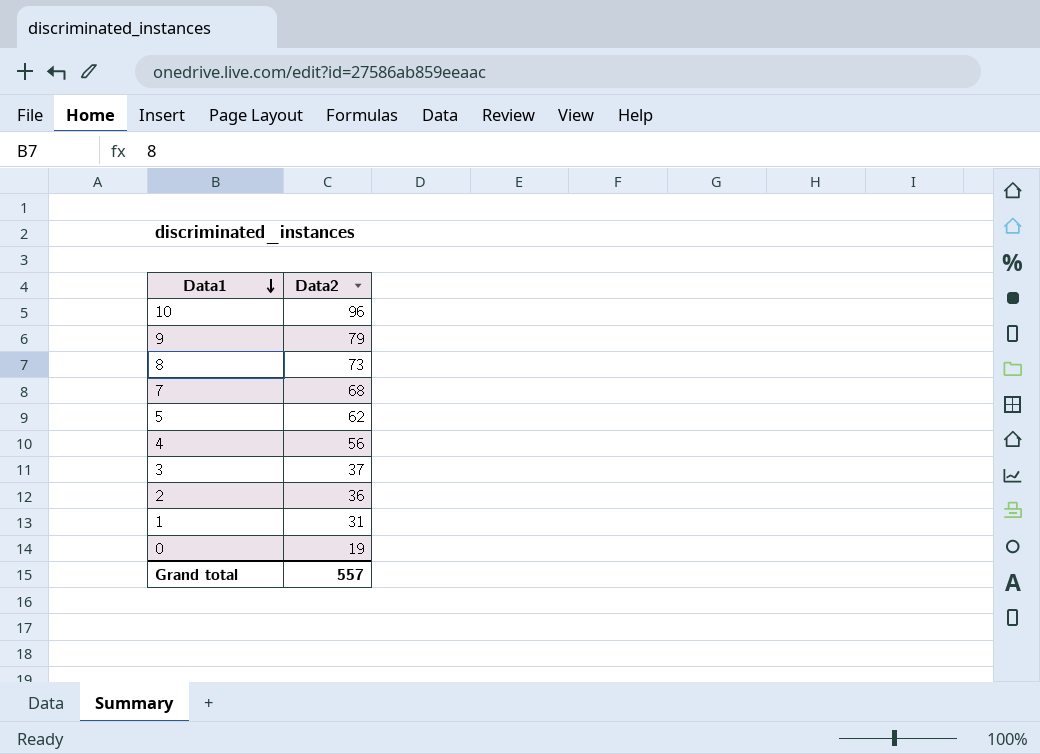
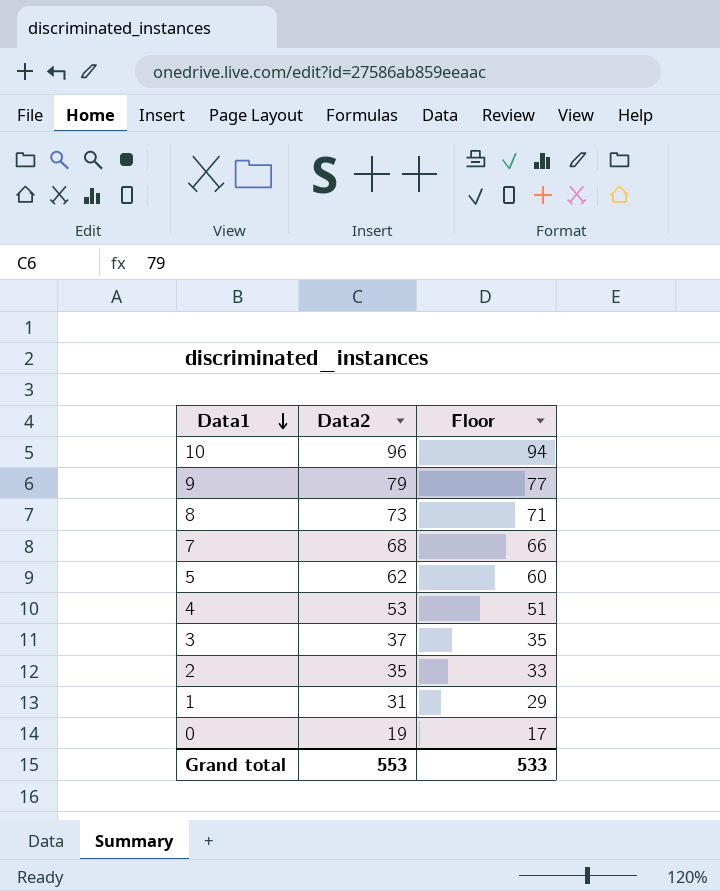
column Floor | formula: none -> [Data2] - 2
4 | Data2: 56 -> 53
2 | Data2: 36 -> 35
Grand total | Data2: 557 -> 553

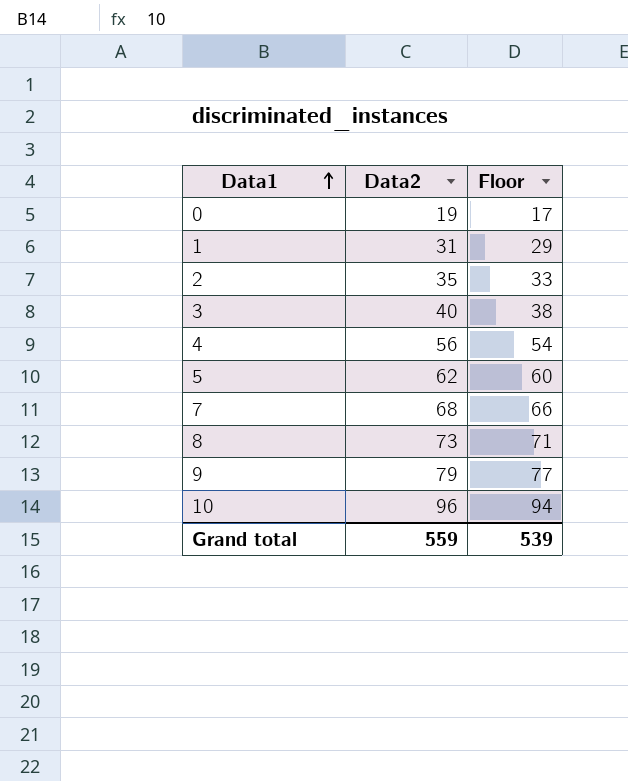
row order: Data1 descending -> Data1 ascending
3 | Data2: 37 -> 40
3 | Floor: 35 -> 38
4 | Data2: 53 -> 56
4 | Floor: 51 -> 54
Grand total | Data2: 553 -> 559
Grand total | Floor: 533 -> 539

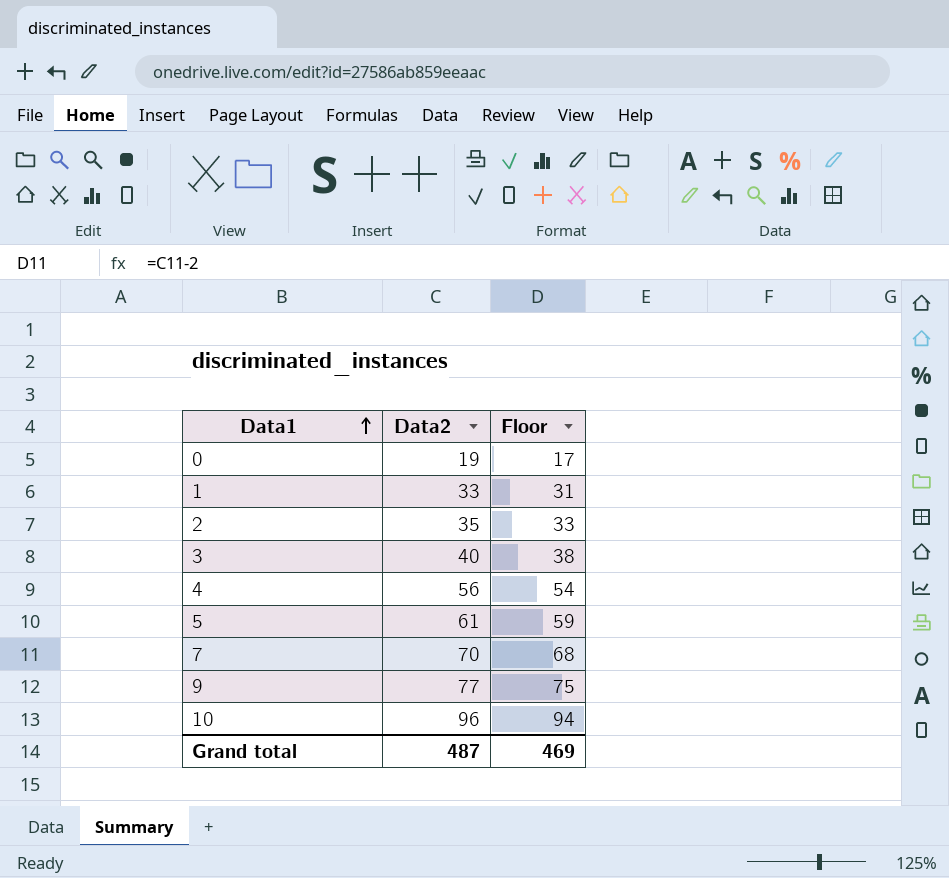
row 8: 73 | 71 -> none
1 | Data2: 31 -> 33
1 | Floor: 29 -> 31
5 | Data2: 62 -> 61
5 | Floor: 60 -> 59
7 | Data2: 68 -> 70
7 | Floor: 66 -> 68
9 | Data2: 79 -> 77
9 | Floor: 77 -> 75
Grand total | Data2: 559 -> 487
Grand total | Floor: 539 -> 469

